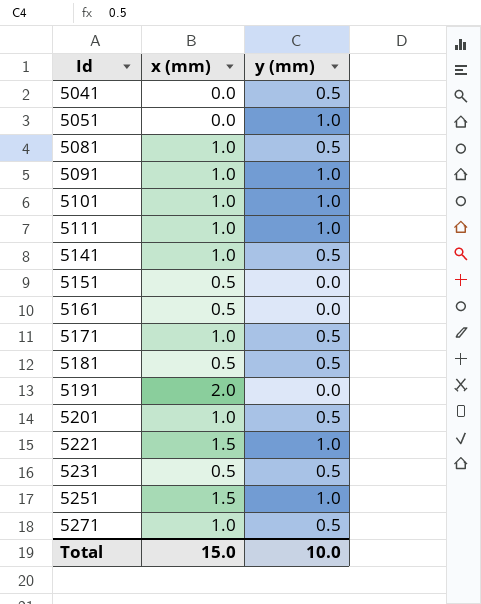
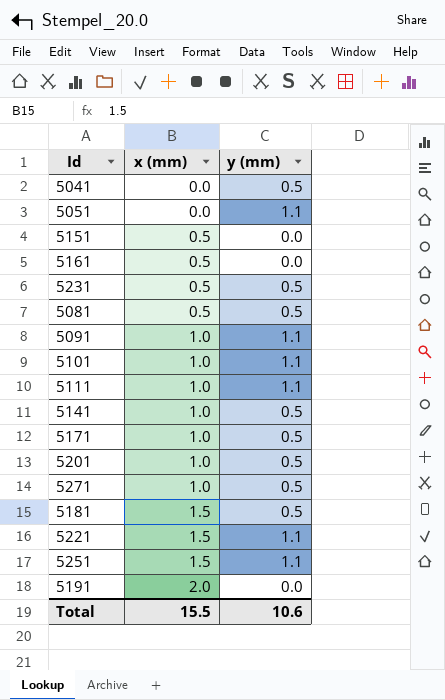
row order: Id ascending -> x (mm) ascending
5051 | y (mm): 1.0 -> 1.1
5081 | x (mm): 1.0 -> 0.5
5091 | y (mm): 1.0 -> 1.1
5101 | y (mm): 1.0 -> 1.1
5111 | y (mm): 1.0 -> 1.1
5181 | x (mm): 0.5 -> 1.5
5221 | y (mm): 1.0 -> 1.1
5251 | y (mm): 1.0 -> 1.1
Total | x (mm): 15.0 -> 15.5
Total | y (mm): 10.0 -> 10.6

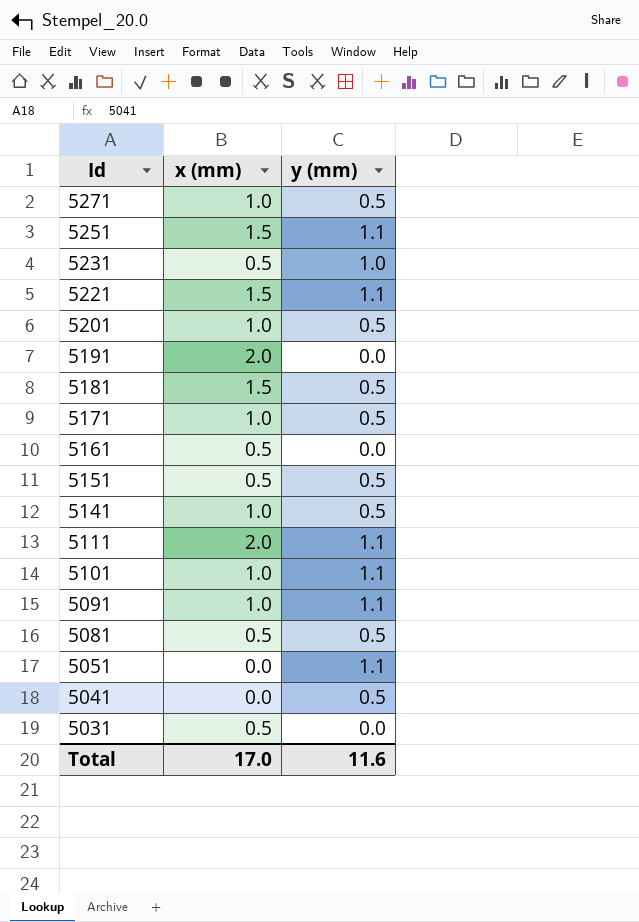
row order: x (mm) ascending -> Id descending
5231 | y (mm): 0.5 -> 1.0
5151 | y (mm): 0.0 -> 0.5
5111 | x (mm): 1.0 -> 2.0
row 5031: none -> 0.5 | 0.0
Total | x (mm): 15.5 -> 17.0
Total | y (mm): 10.6 -> 11.6

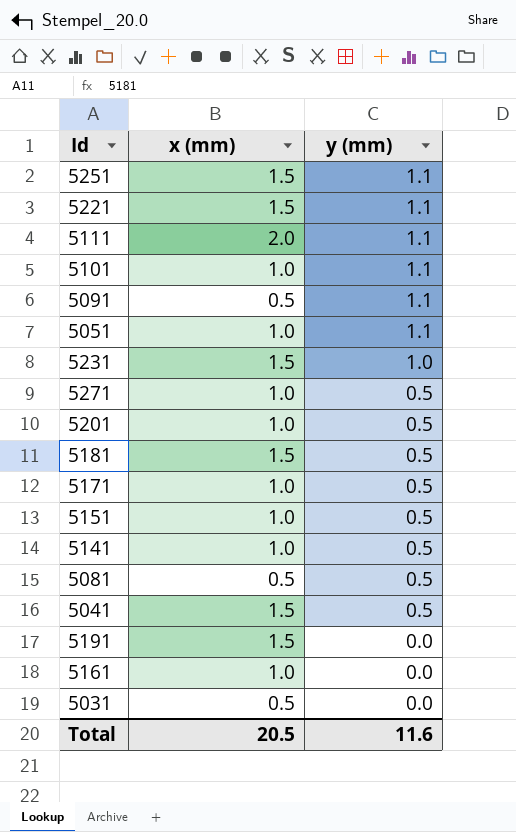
row order: Id descending -> y (mm) descending
5091 | x (mm): 1.0 -> 0.5
5051 | x (mm): 0.0 -> 1.0
5231 | x (mm): 0.5 -> 1.5
5151 | x (mm): 0.5 -> 1.0
5041 | x (mm): 0.0 -> 1.5
5191 | x (mm): 2.0 -> 1.5
5161 | x (mm): 0.5 -> 1.0
Total | x (mm): 17.0 -> 20.5

